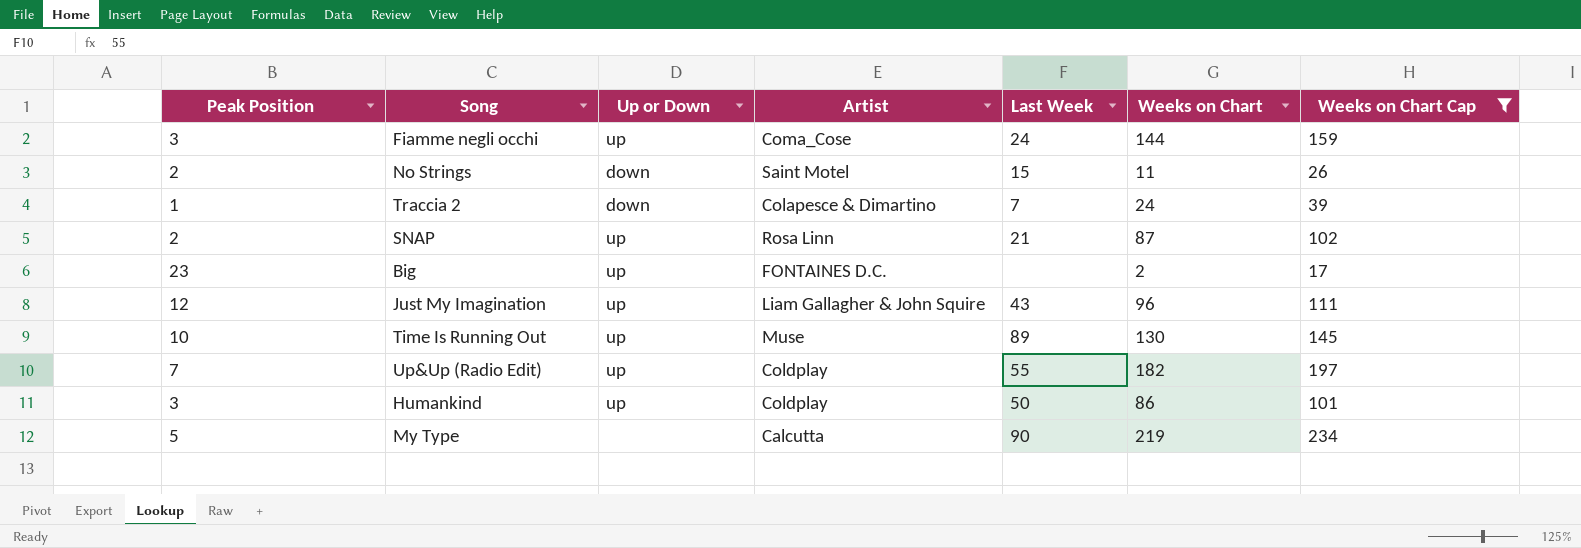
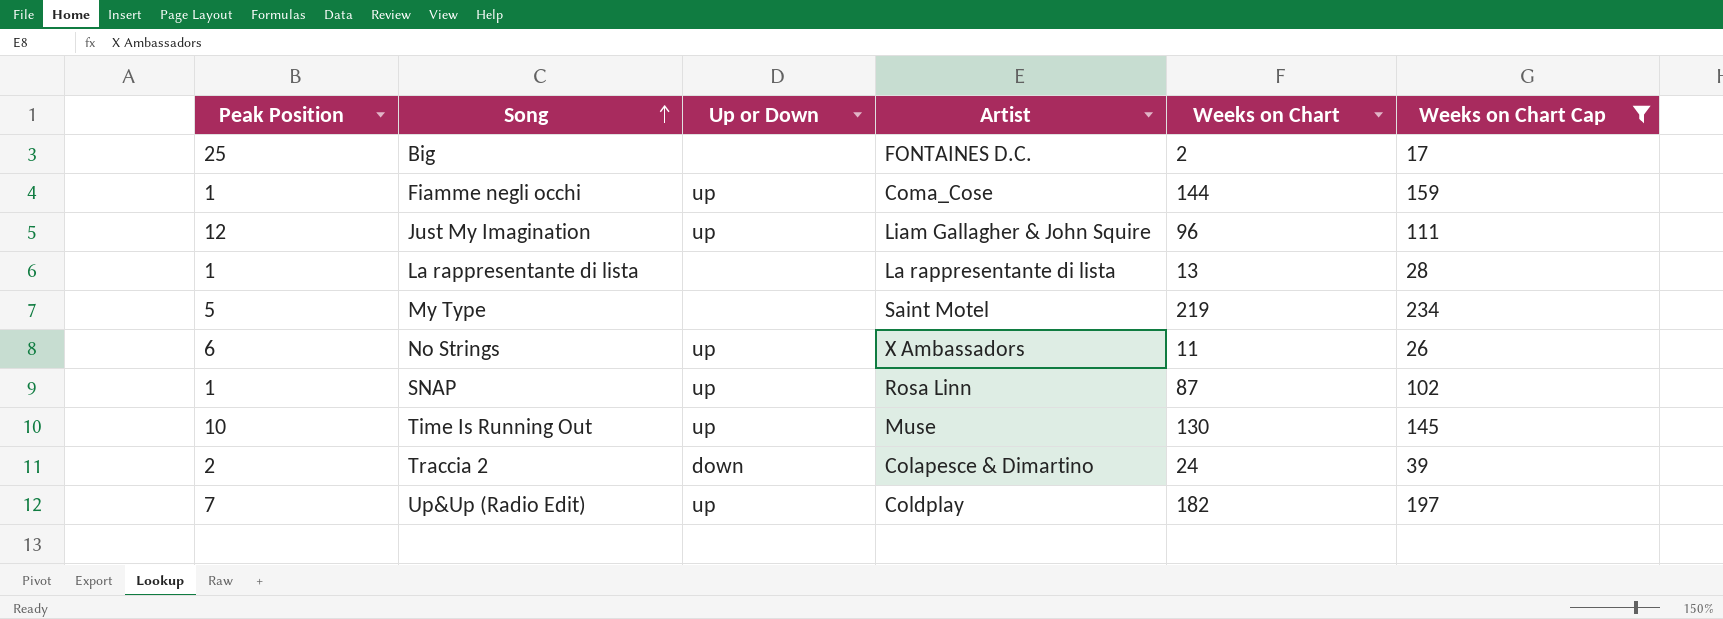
row order: none -> Song ascending
column Last Week | position: 5 -> none
row Humankind: 3 | up | Coldplay | 50 | 86 | 101 -> none
Big | Peak Position: 23 -> 25
Big | Up or Down: up -> none
Fiamme negli occhi | Peak Position: 3 -> 1
row La rappresentante di lista: none -> 1 | none | La rappresentante di lista | 13 | 28
My Type | Artist: Calcutta -> Saint Motel
No Strings | Peak Position: 2 -> 6
No Strings | Up or Down: down -> up
No Strings | Artist: Saint Motel -> X Ambassadors
SNAP | Peak Position: 2 -> 1
Traccia 2 | Peak Position: 1 -> 2

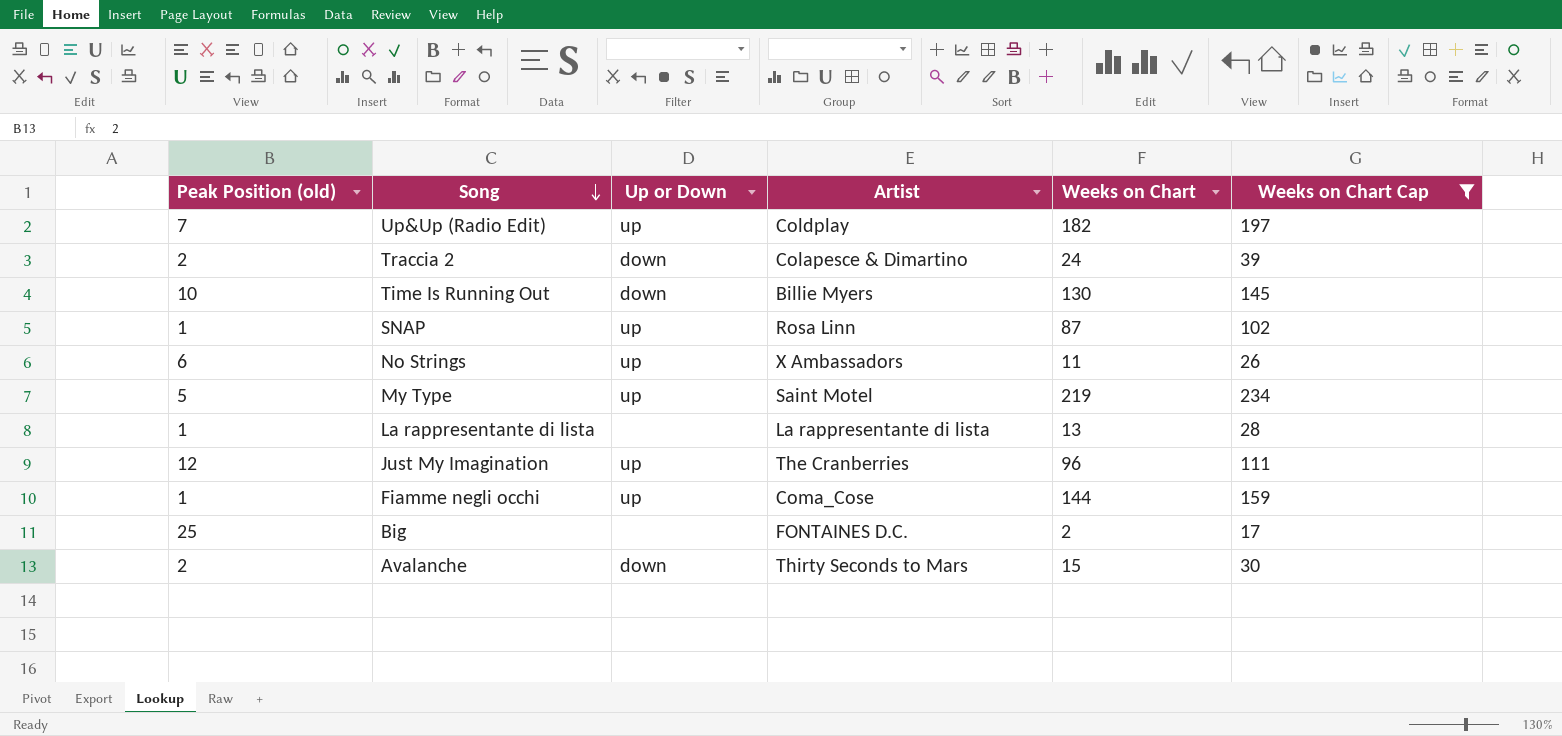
row order: Song ascending -> Song descending
column name: Peak Position -> Peak Position (old)
Time Is Running Out | Up or Down: up -> down
Time Is Running Out | Artist: Muse -> Billie Myers
My Type | Up or Down: none -> up
Just My Imagination | Artist: Liam Gallagher & John Squire -> The Cranberries
row Avalanche: none -> 2 | down | Thirty Seconds to Mars | 15 | 30

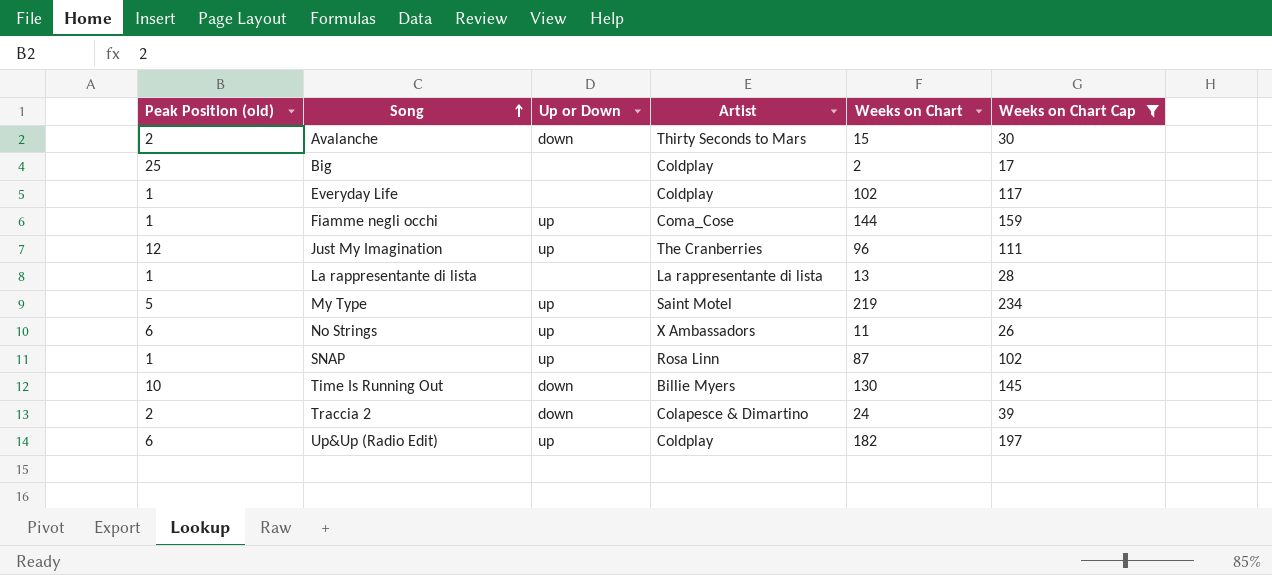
row order: Song descending -> Song ascending
Big | Artist: FONTAINES D.C. -> Coldplay
row Everyday Life: none -> 1 | none | Coldplay | 102 | 117
Up&Up (Radio Edit) | Peak Position (old): 7 -> 6

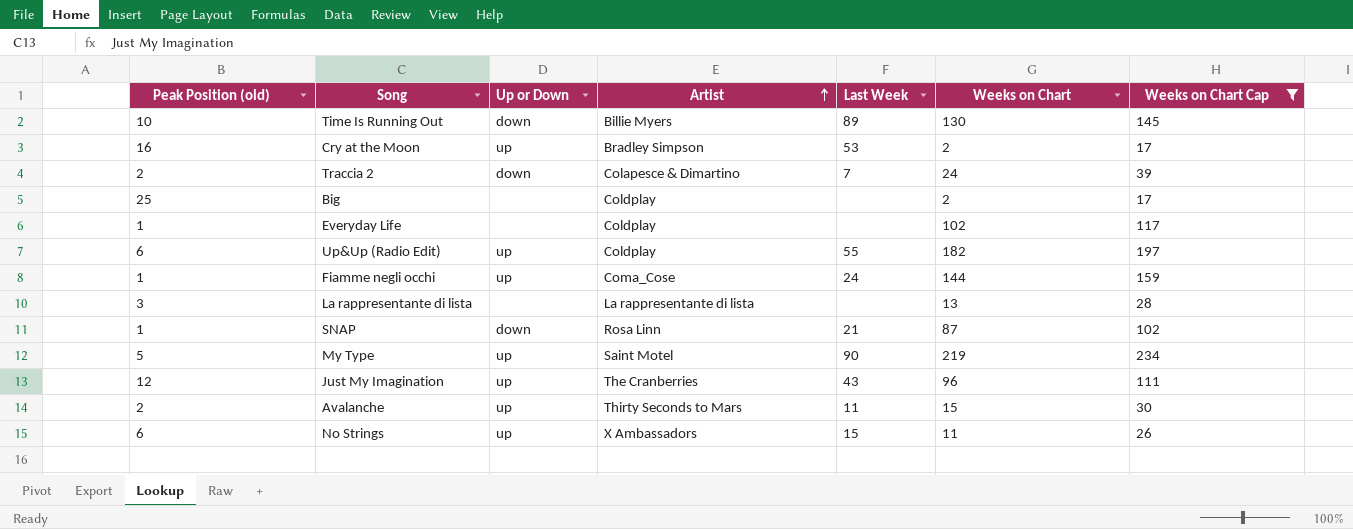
row order: Song ascending -> Artist ascending
column Last Week | position: none -> 5
row Cry at the Moon: none -> 16 | up | Bradley Simpson | 53 | 2 | 17
La rappresentante di lista | Peak Position (old): 1 -> 3
SNAP | Up or Down: up -> down
Avalanche | Up or Down: down -> up

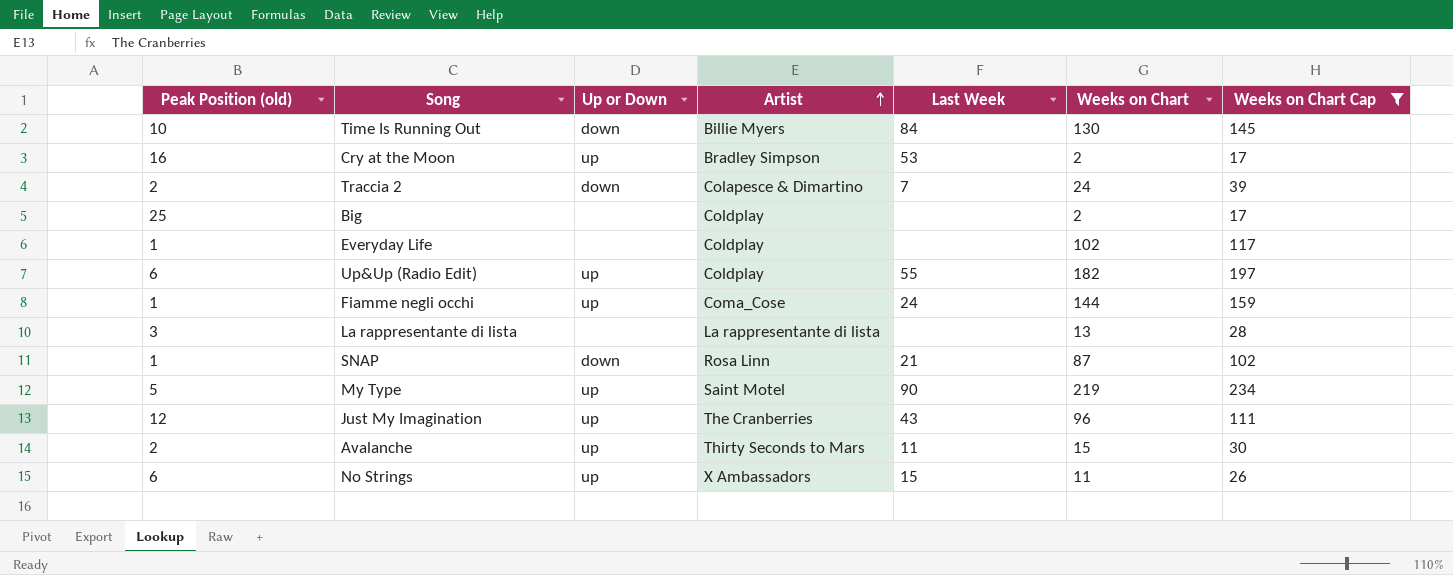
Time Is Running Out | Last Week: 89 -> 84

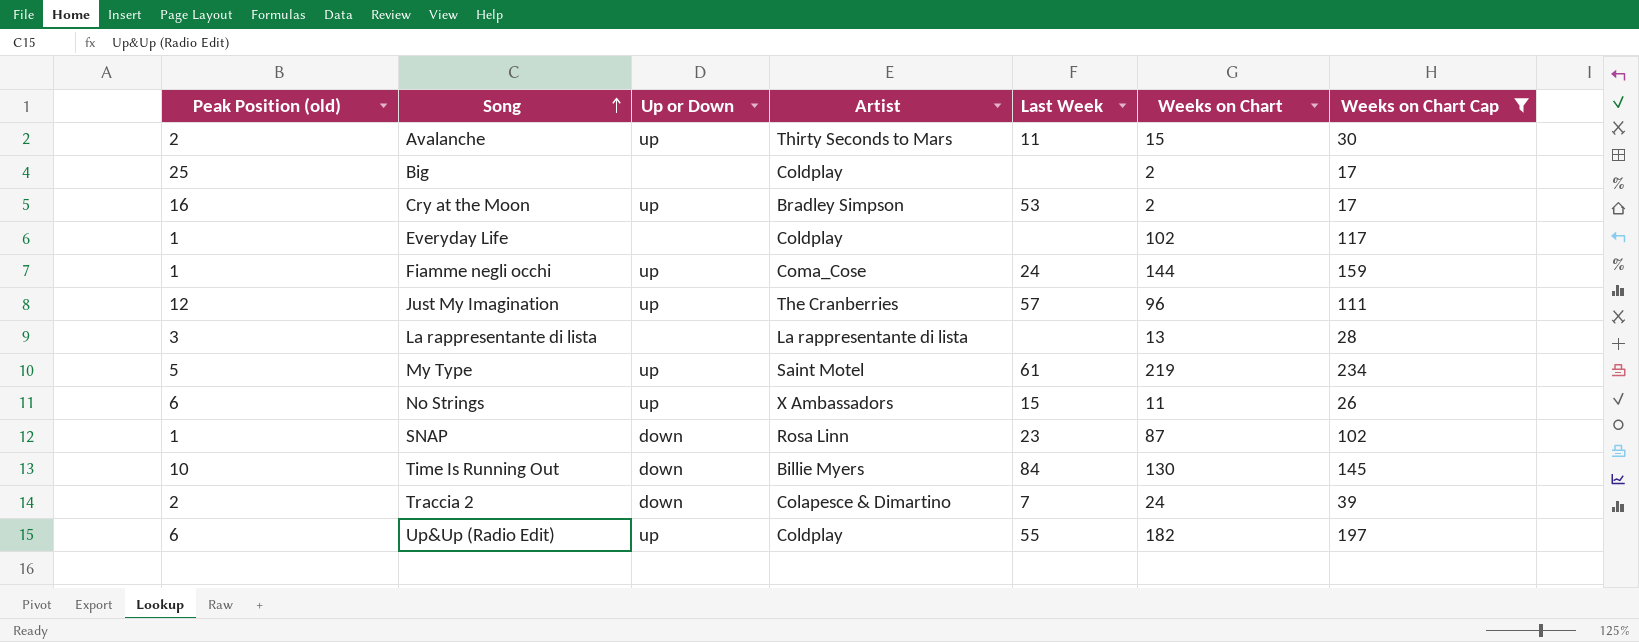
row order: Artist ascending -> Song ascending
Just My Imagination | Last Week: 43 -> 57
My Type | Last Week: 90 -> 61
SNAP | Last Week: 21 -> 23

